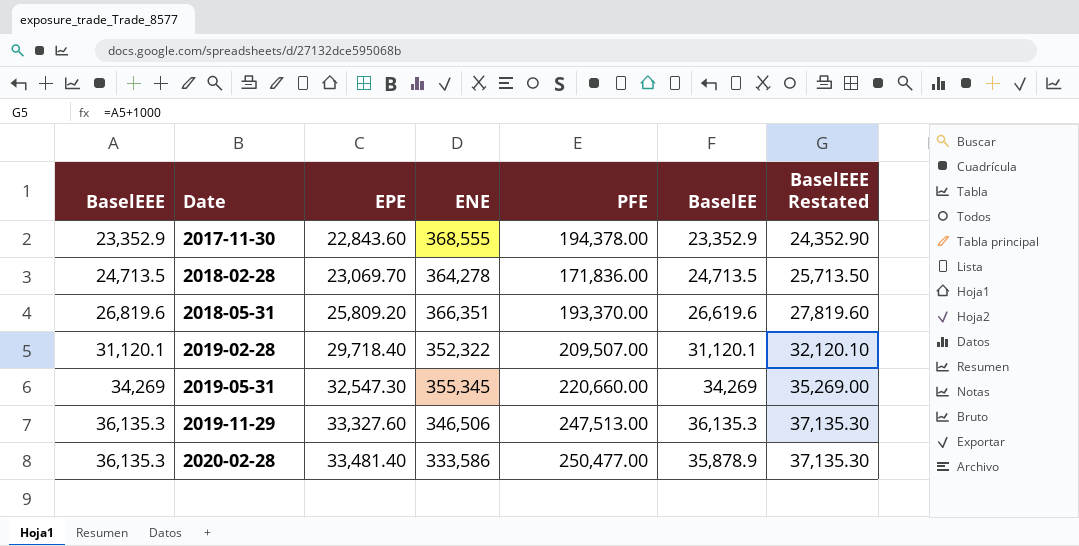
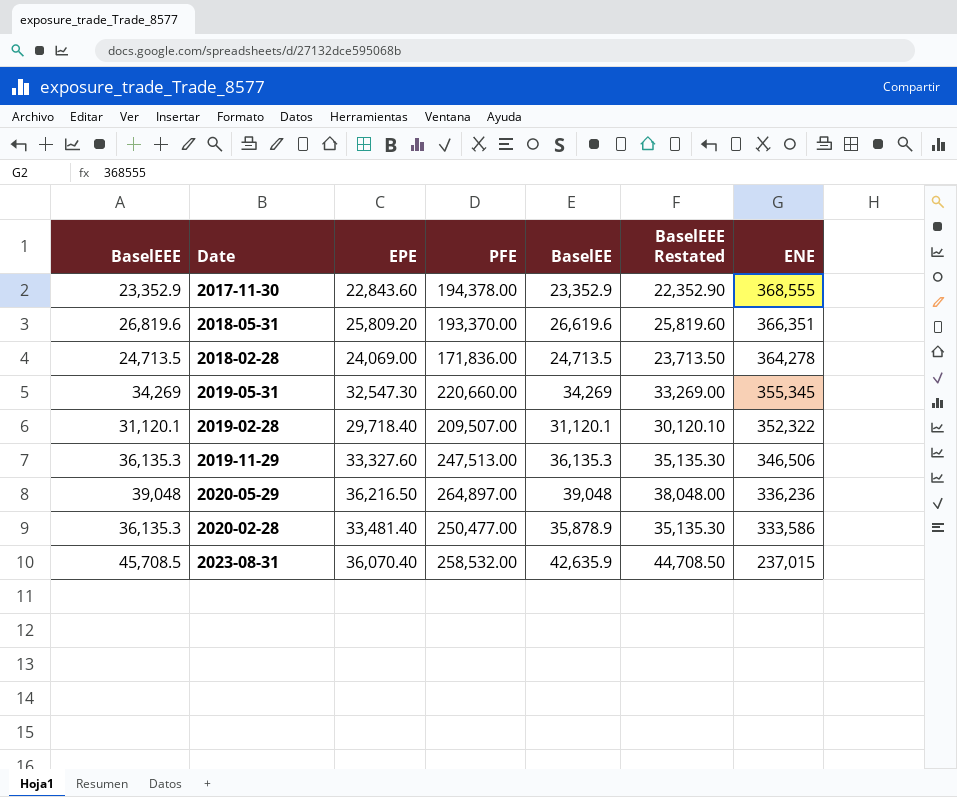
row order: BaselEEE ascending -> ENE descending
column BaselEEE Restated | formula: [BaselEEE] + 1000 -> [BaselEEE] - 1000
column ENE | position: 4 -> 7
2018-02-28 | EPE: 23,069.70 -> 24,069.00
row 2020-05-29: none -> 39,048 | 36,216.50 | 264,897.00 | 39,048 | 38,048.00 | 336,236
row 2023-08-31: none -> 45,708.5 | 36,070.40 | 258,532.00 | 42,635.9 | 44,708.50 | 237,015

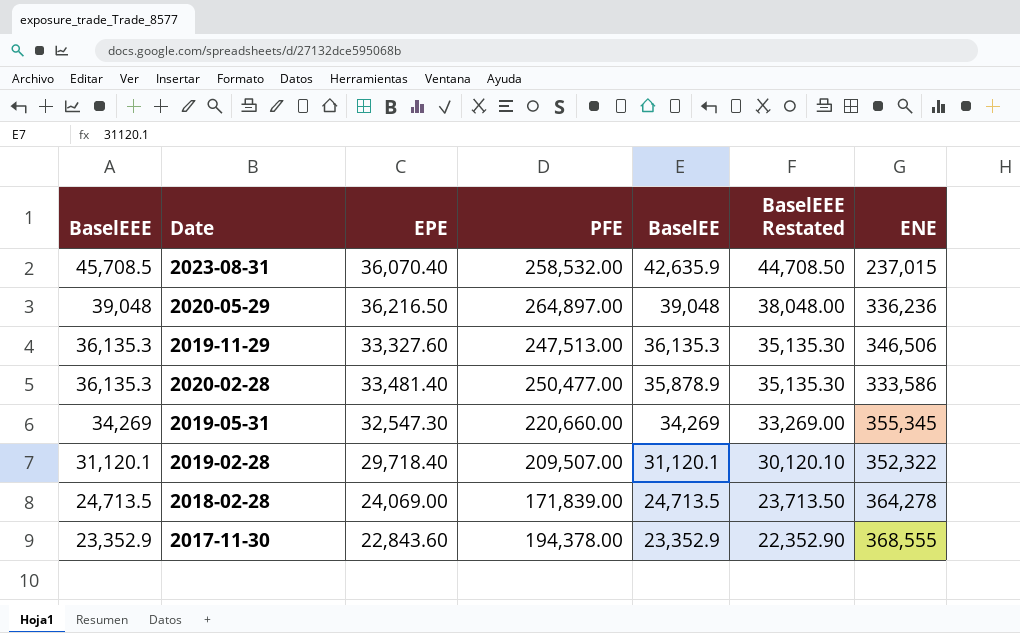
row order: ENE descending -> BaselEEE descending
row 2018-05-31: 26,819.6 | 25,809.20 | 193,370.00 | 26,619.6 | 25,819.60 | 366,351 -> none
2018-02-28 | PFE: 171,836.00 -> 171,839.00

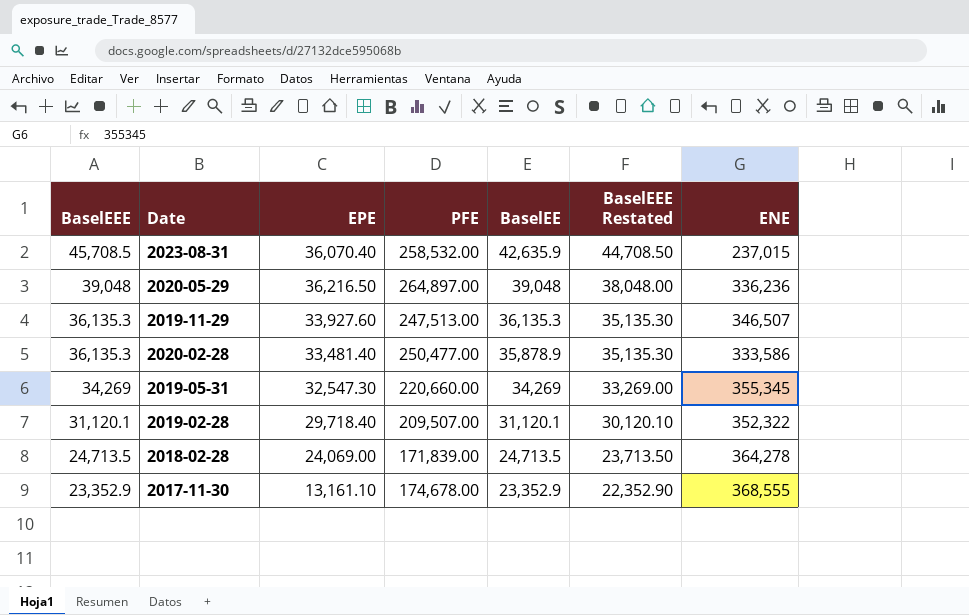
2019-11-29 | EPE: 33,327.60 -> 33,927.60
2019-11-29 | ENE: 346,506 -> 346,507
2017-11-30 | EPE: 22,843.60 -> 13,161.10
2017-11-30 | PFE: 194,378.00 -> 174,678.00

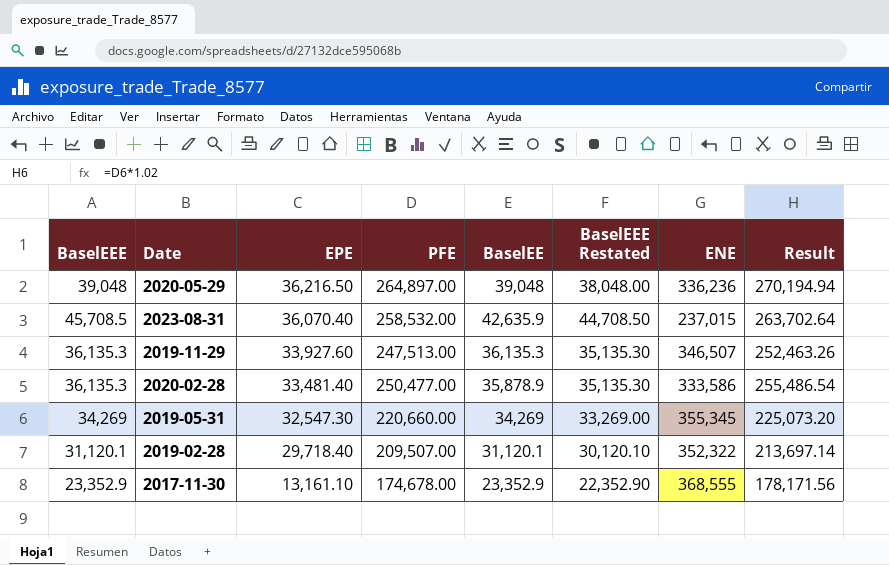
row order: BaselEEE descending -> EPE descending
column Result | formula: none -> [PFE] * 1.02
row 2018-02-28: 24,713.5 | 24,069.00 | 171,839.00 | 24,713.5 | 23,713.50 | 364,278 -> none

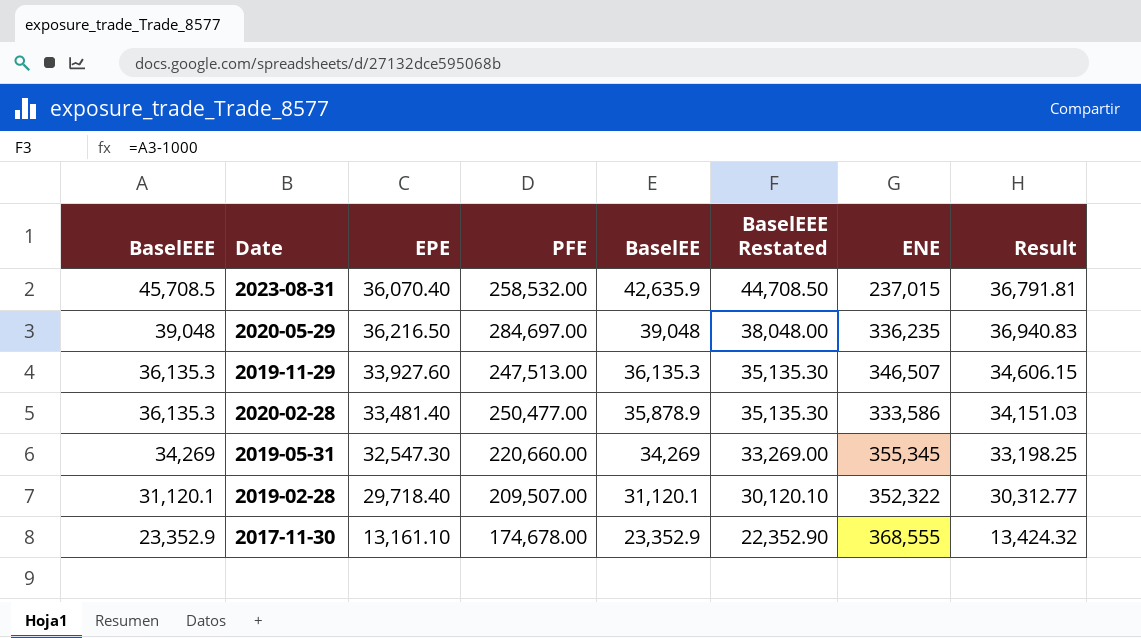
row order: EPE descending -> BaselEEE descending
column Result | formula: [PFE] * 1.02 -> [EPE] * 1.02
2020-05-29 | PFE: 264,897.00 -> 284,697.00
2020-05-29 | ENE: 336,236 -> 336,235

